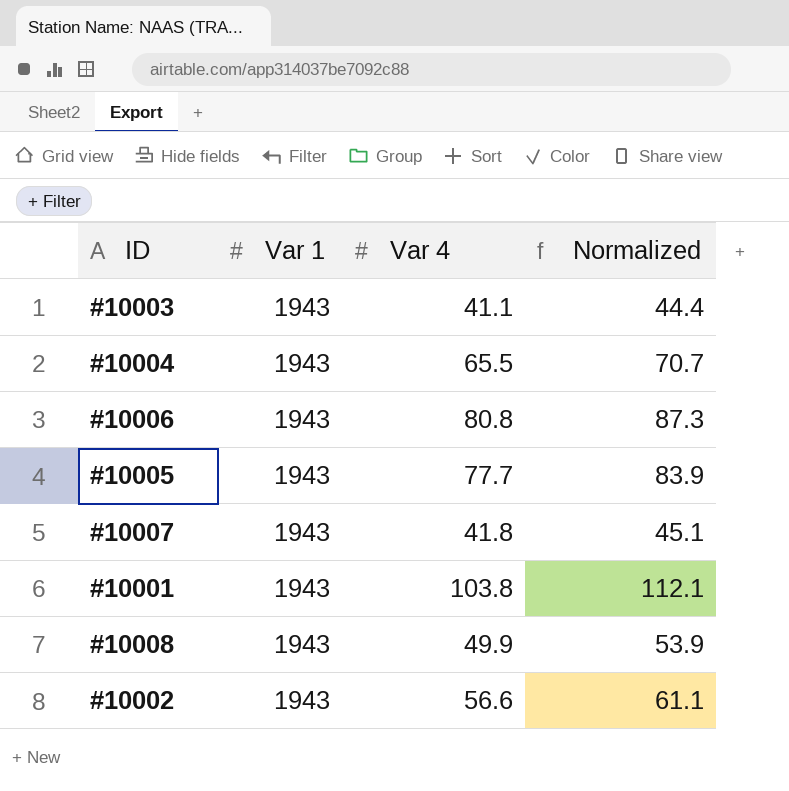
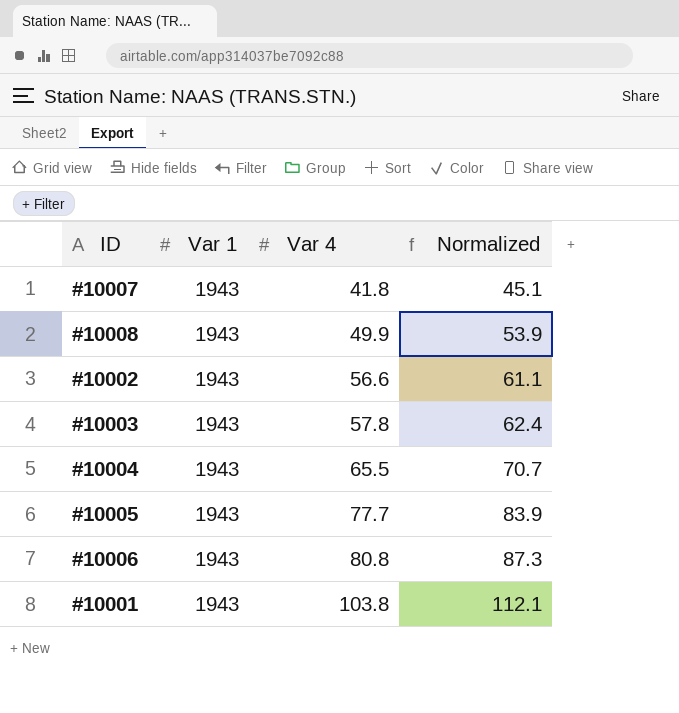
row order: none -> Var 4 ascending
#10003 | Var 4: 41.1 -> 57.8
#10003 | Normalized: 44.4 -> 62.4

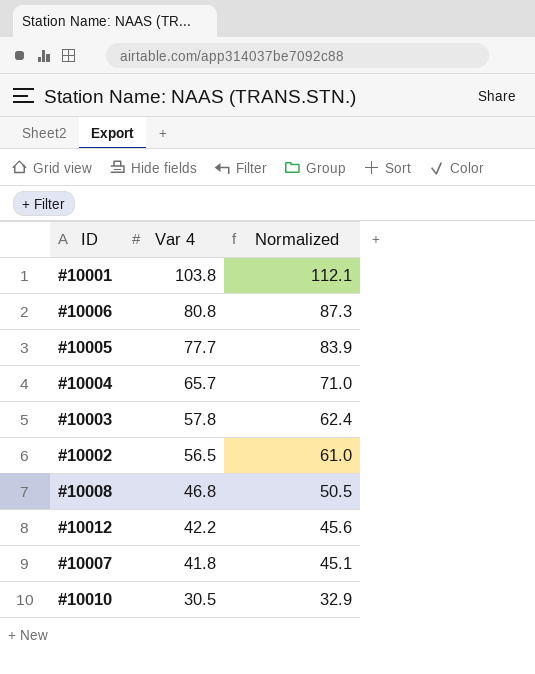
row order: Var 4 ascending -> Var 4 descending
column Var 1 | position: 2 -> none
#10004 | Var 4: 65.5 -> 65.7
#10004 | Normalized: 70.7 -> 71.0
#10002 | Var 4: 56.6 -> 56.5
#10002 | Normalized: 61.1 -> 61.0
#10008 | Var 4: 49.9 -> 46.8
#10008 | Normalized: 53.9 -> 50.5
row #10012: none -> 42.2 | 45.6
row #10010: none -> 30.5 | 32.9

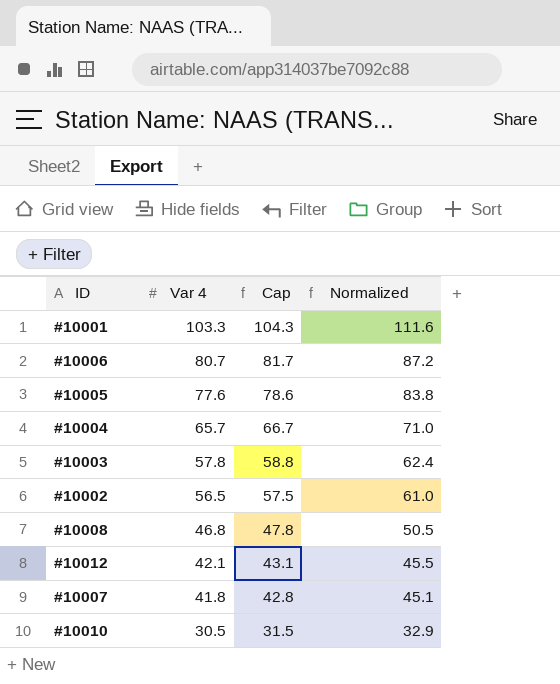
column Cap | formula: none -> [Var 4] + 1
#10001 | Var 4: 103.8 -> 103.3
#10001 | Normalized: 112.1 -> 111.6
#10006 | Var 4: 80.8 -> 80.7
#10006 | Normalized: 87.3 -> 87.2
#10005 | Var 4: 77.7 -> 77.6
#10005 | Normalized: 83.9 -> 83.8
#10012 | Var 4: 42.2 -> 42.1
#10012 | Normalized: 45.6 -> 45.5

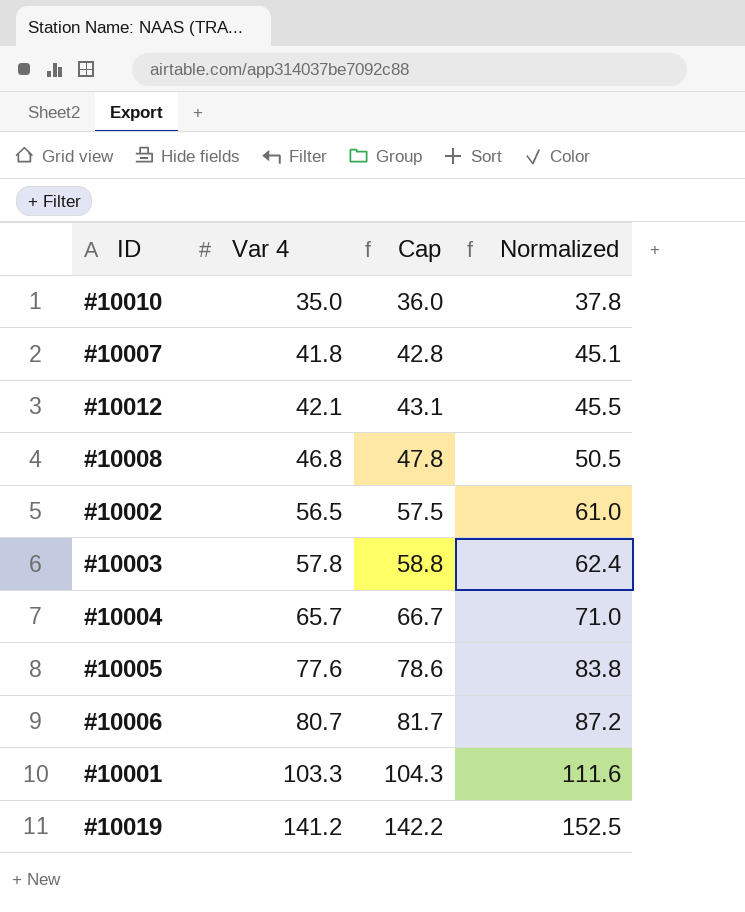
row order: Var 4 descending -> Var 4 ascending
#10010 | Var 4: 30.5 -> 35.0
#10010 | Cap: 31.5 -> 36.0
#10010 | Normalized: 32.9 -> 37.8
row #10019: none -> 141.2 | 142.2 | 152.5

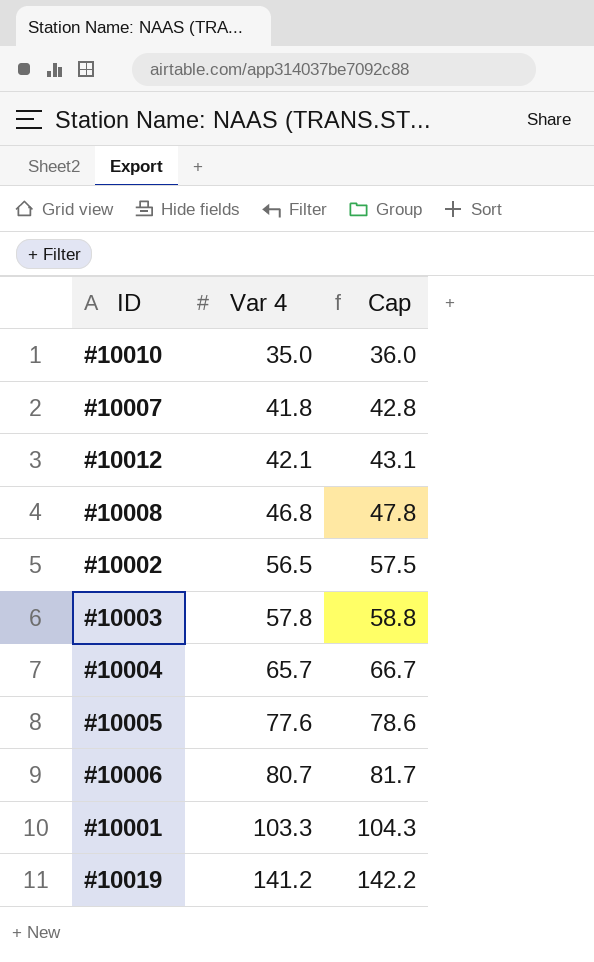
column Normalized | formula: [Var 4] * 1.08 -> none

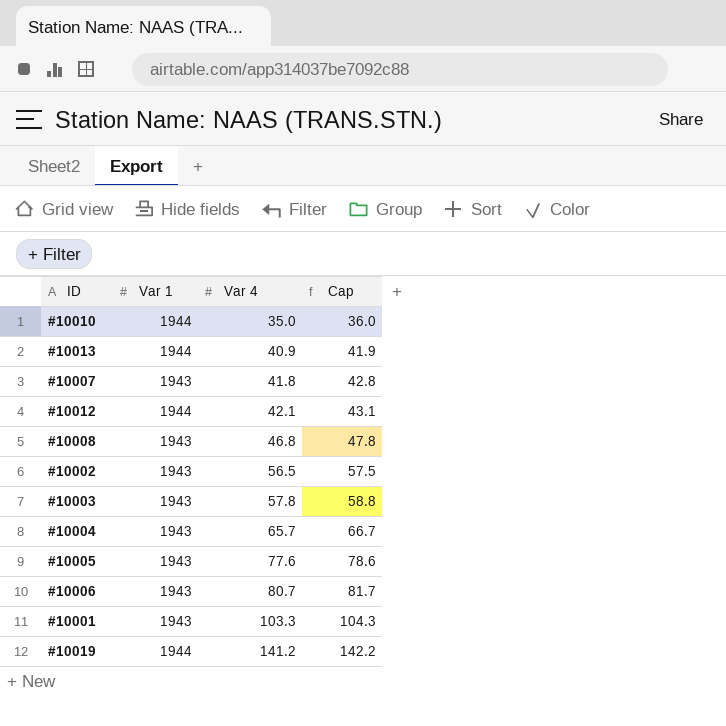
column Var 1 | position: none -> 2
row #10013: none -> 1944 | 40.9 | 41.9

